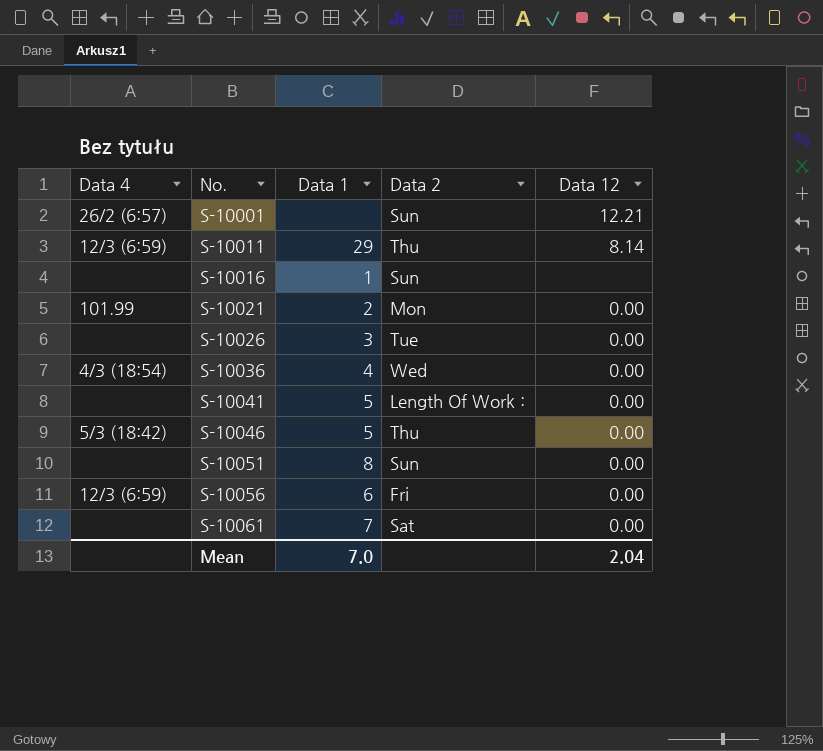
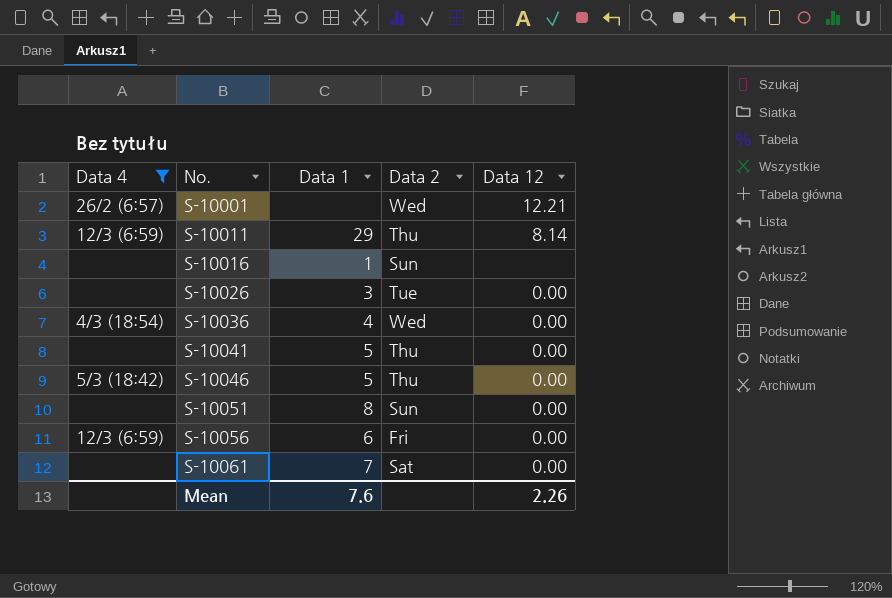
filter: none -> Data 4 != 101.99
S-10001 | Data 2: Sun -> Wed
S-10041 | Data 2: Length Of Work : -> Thu
Mean | Data 1: 7.0 -> 7.6
Mean | Data 12: 2.04 -> 2.26

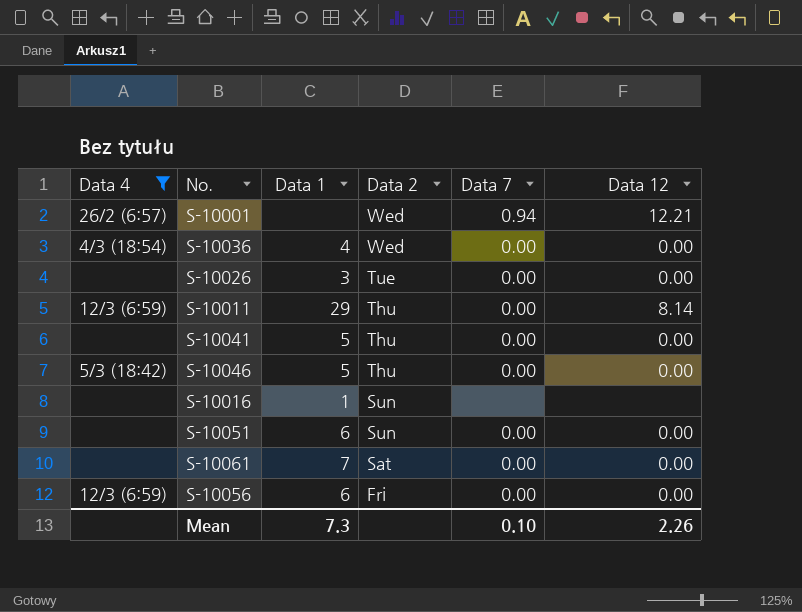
row order: No. ascending -> Data 2 descending
column Data 7 | position: none -> 5
S-10051 | Data 1: 8 -> 6
Mean | Data 1: 7.6 -> 7.3

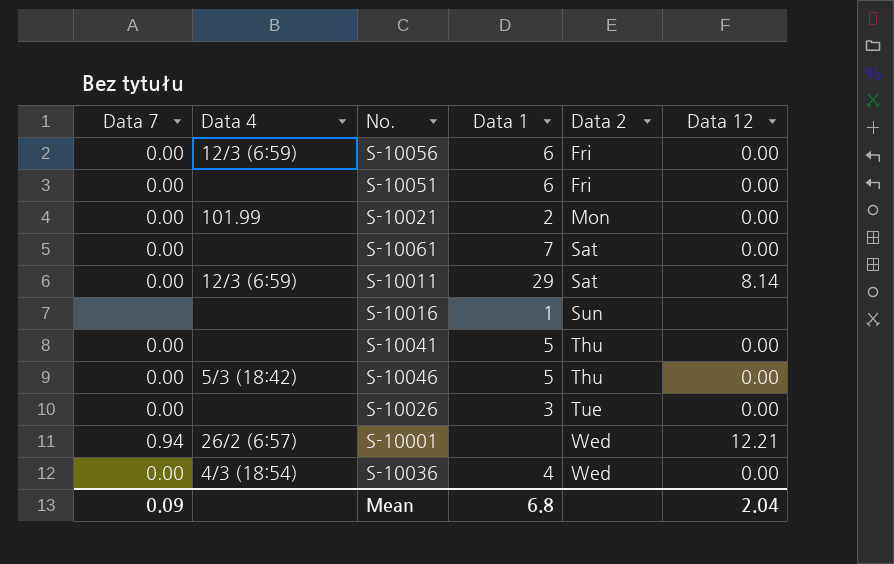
filter: Data 4 != 101.99 -> none
row order: Data 2 descending -> Data 2 ascending
column Data 7 | position: 5 -> 1
S-10051 | Data 2: Sun -> Fri
S-10011 | Data 2: Thu -> Sat
Mean | Data 7: 0.10 -> 0.09
Mean | Data 1: 7.3 -> 6.8
Mean | Data 12: 2.26 -> 2.04

